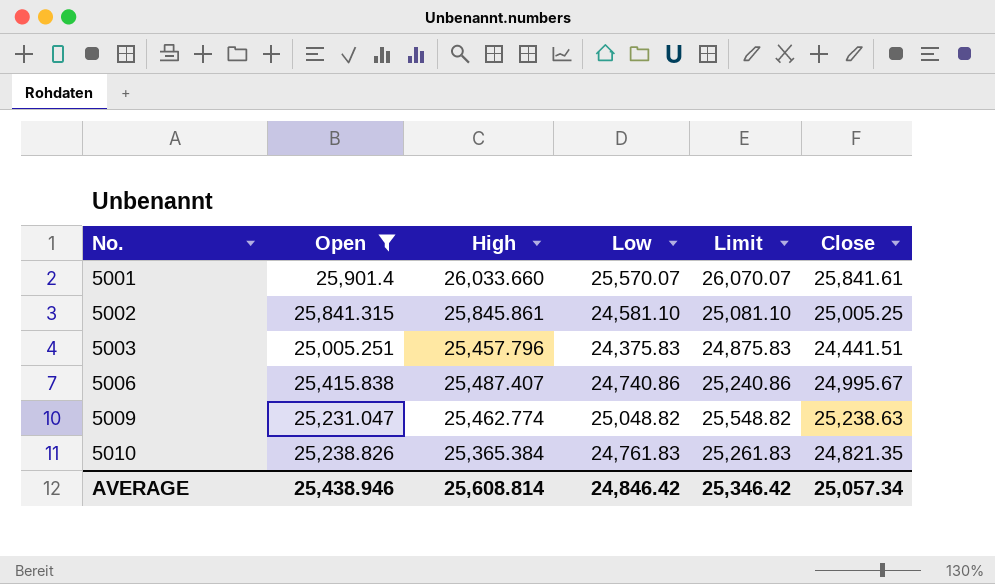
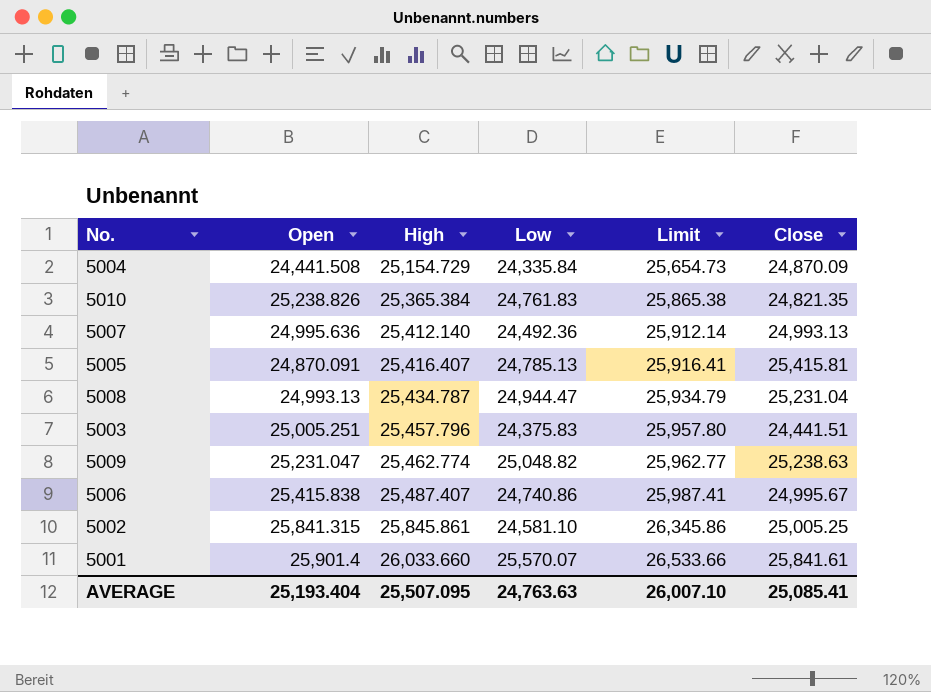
filter: Open >= 25,005.251 -> none
row order: No. ascending -> High ascending
column Limit | formula: [Low] + 500 -> [High] + 500
AVERAGE | Open: 25,438.946 -> 25,193.404
AVERAGE | High: 25,608.814 -> 25,507.095
AVERAGE | Low: 24,846.42 -> 24,763.63
AVERAGE | Limit: 25,346.42 -> 26,007.10
AVERAGE | Close: 25,057.34 -> 25,085.41

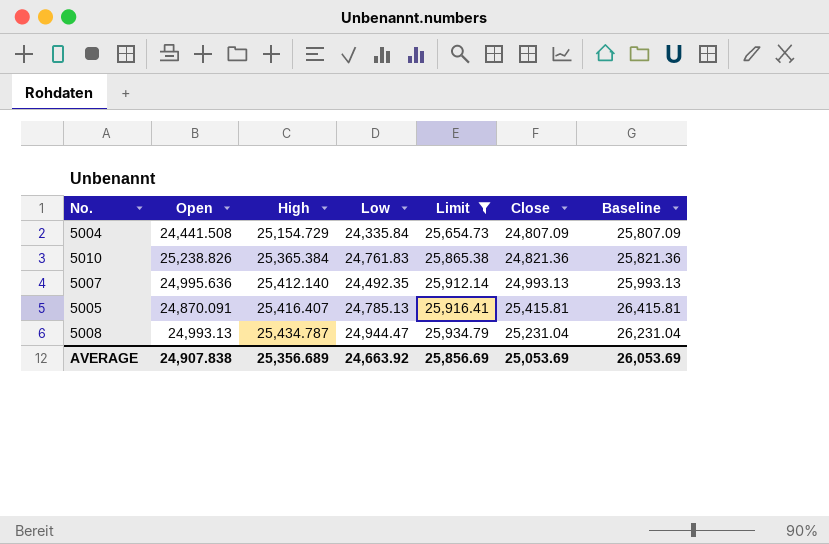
filter: none -> Limit <= 25,934.79
column Baseline | formula: none -> [Close] + 1000
5004 | Close: 24,870.09 -> 24,807.09
5010 | Close: 24,821.35 -> 24,821.36
5007 | Low: 24,492.36 -> 24,492.35
AVERAGE | Open: 25,193.404 -> 24,907.838
AVERAGE | High: 25,507.095 -> 25,356.689
AVERAGE | Low: 24,763.63 -> 24,663.92
AVERAGE | Limit: 26,007.10 -> 25,856.69
AVERAGE | Close: 25,085.41 -> 25,053.69

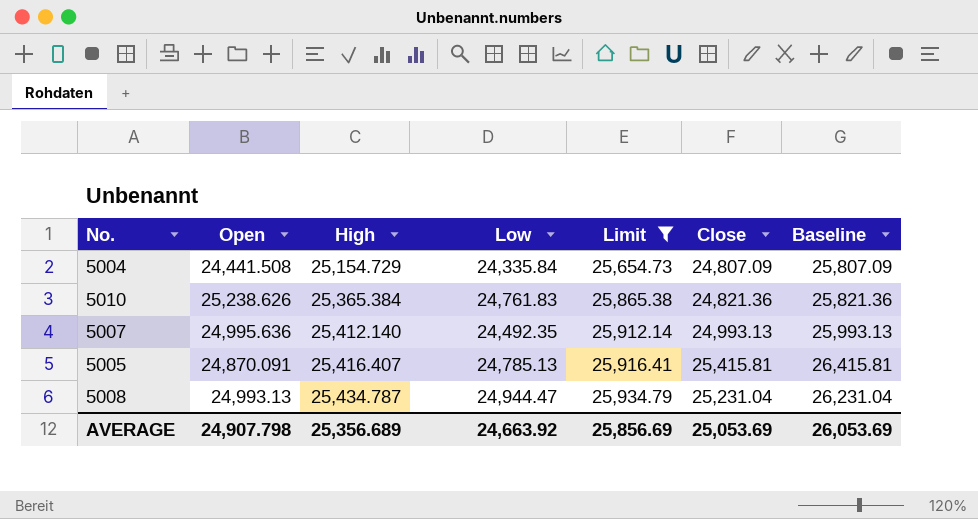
5010 | Open: 25,238.826 -> 25,238.626
AVERAGE | Open: 24,907.838 -> 24,907.798

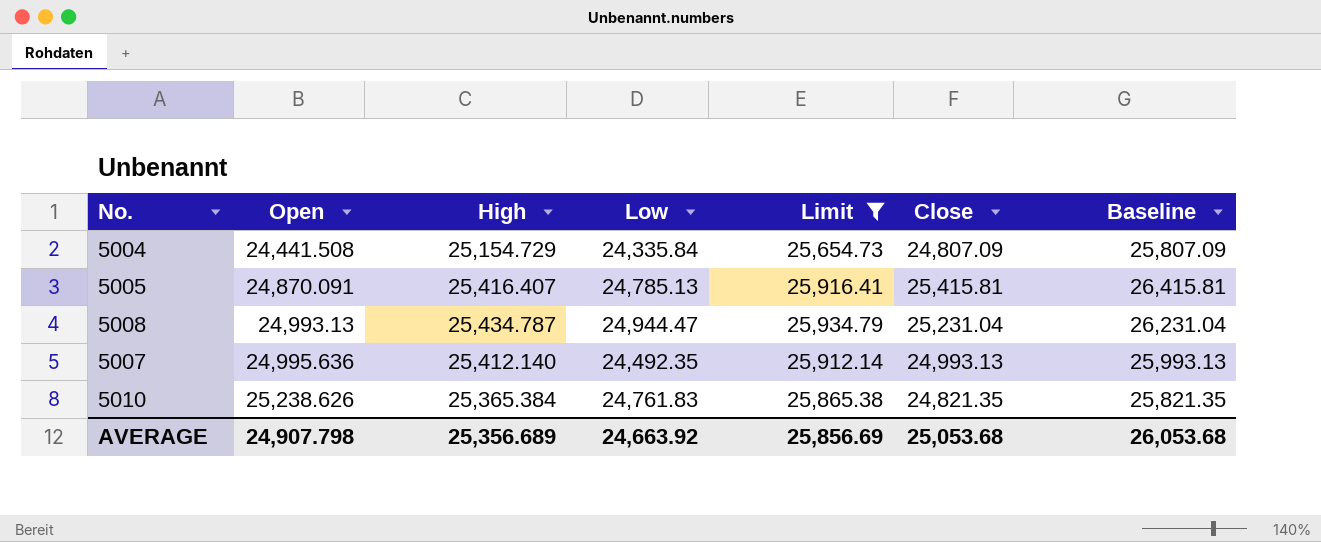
row order: High ascending -> Open ascending
5010 | Close: 24,821.36 -> 24,821.35
5010 | Baseline: 25,821.36 -> 25,821.35
AVERAGE | Close: 25,053.69 -> 25,053.68
AVERAGE | Baseline: 26,053.69 -> 26,053.68

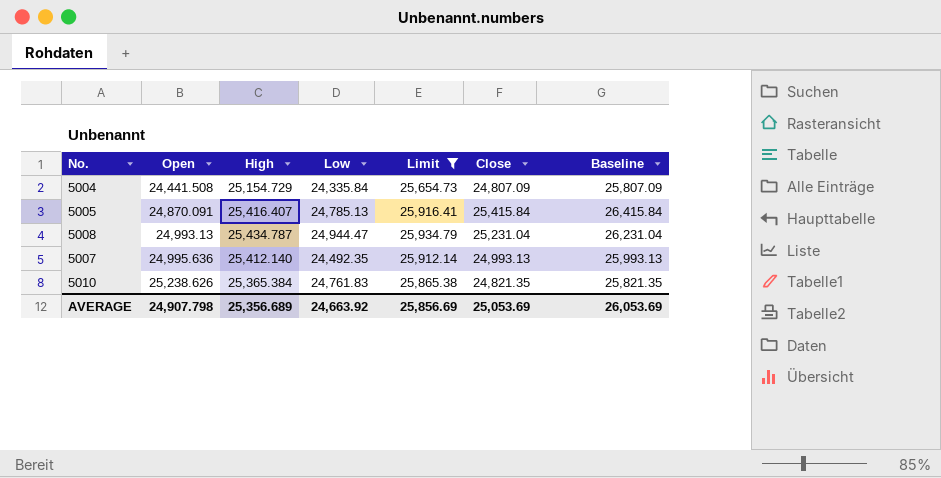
5005 | Close: 25,415.81 -> 25,415.84
5005 | Baseline: 26,415.81 -> 26,415.84
AVERAGE | Close: 25,053.68 -> 25,053.69
AVERAGE | Baseline: 26,053.68 -> 26,053.69

